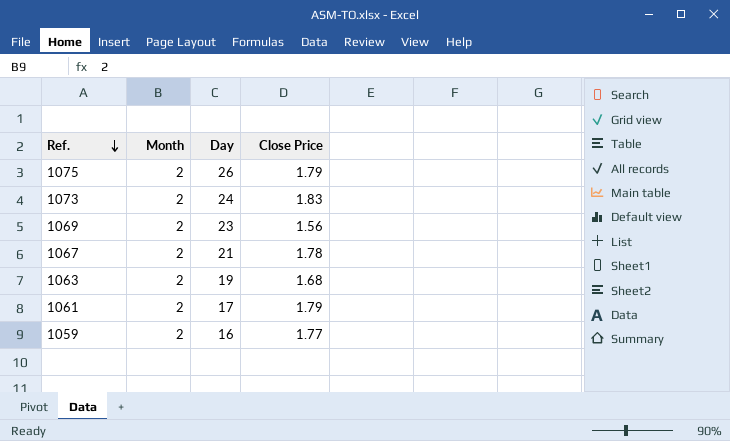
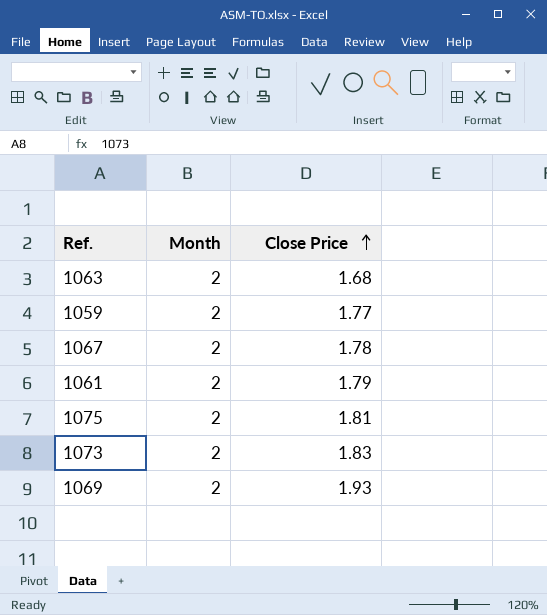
row order: Ref. descending -> Close Price ascending
column Day | position: 3 -> none
1075 | Close Price: 1.79 -> 1.81
1069 | Close Price: 1.56 -> 1.93

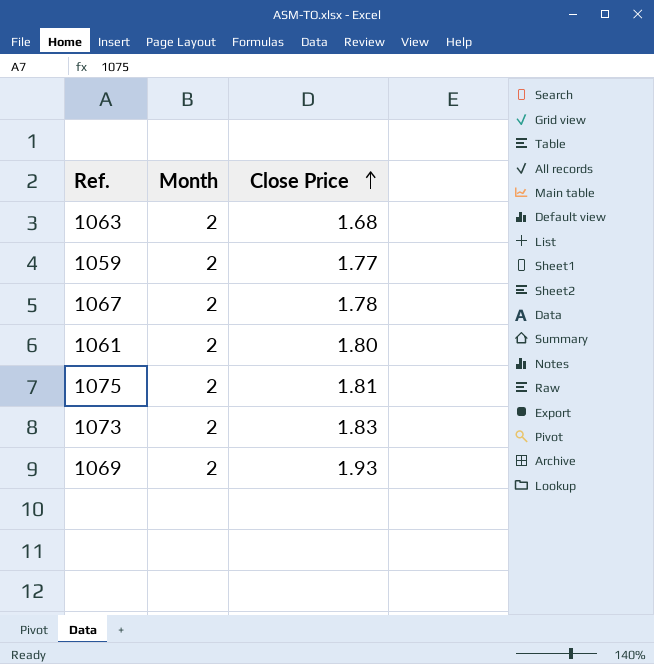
1061 | Close Price: 1.79 -> 1.80

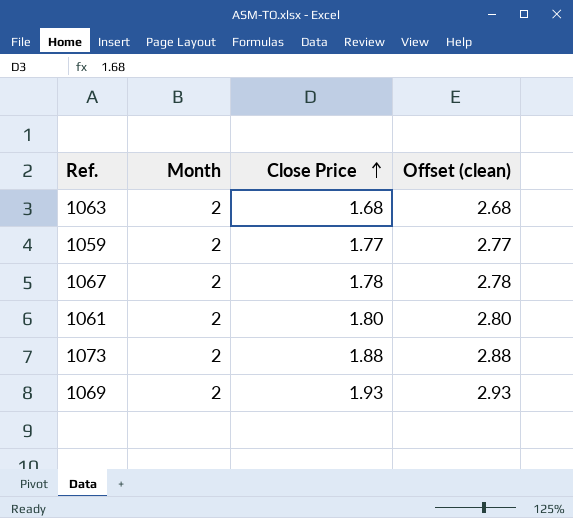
column Offset (clean) | formula: none -> [Close Price] + 1
row 1075: 2 | 1.81 -> none
1073 | Close Price: 1.83 -> 1.88

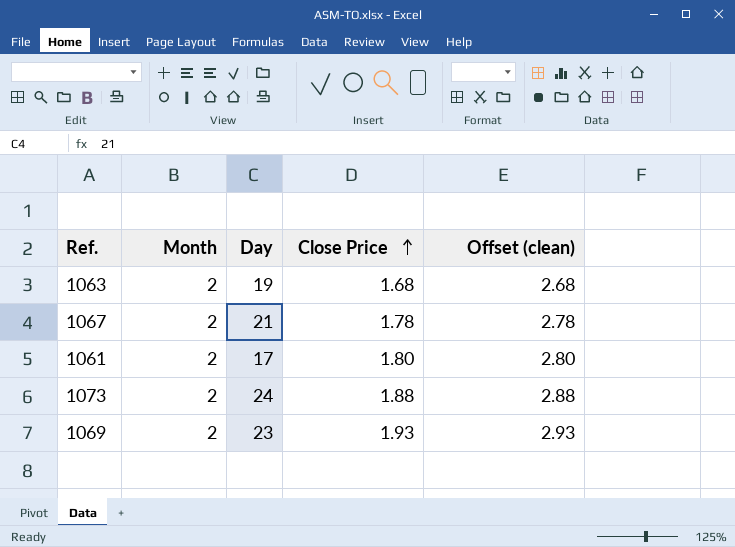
column Day | position: none -> 3
row 1059: 2 | 1.77 | 2.77 -> none

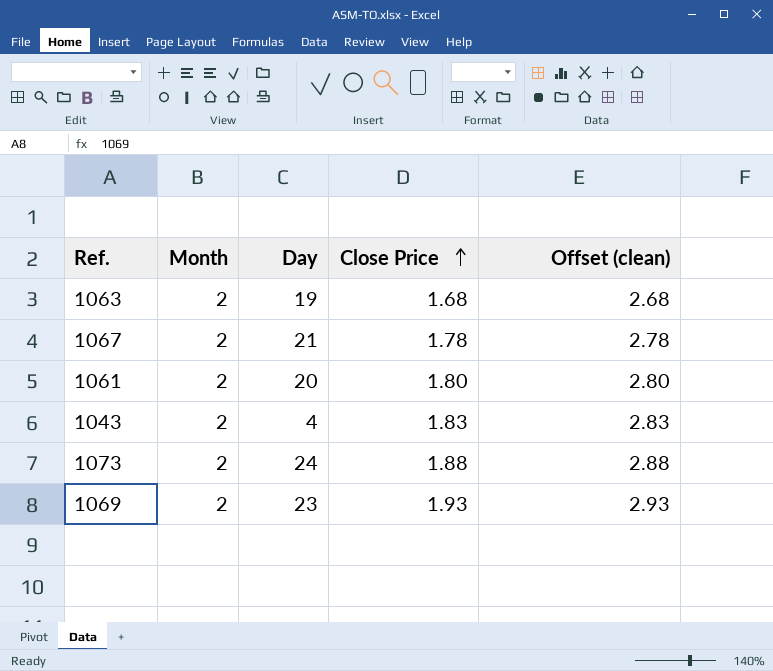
1061 | Day: 17 -> 20
row 1043: none -> 2 | 4 | 1.83 | 2.83

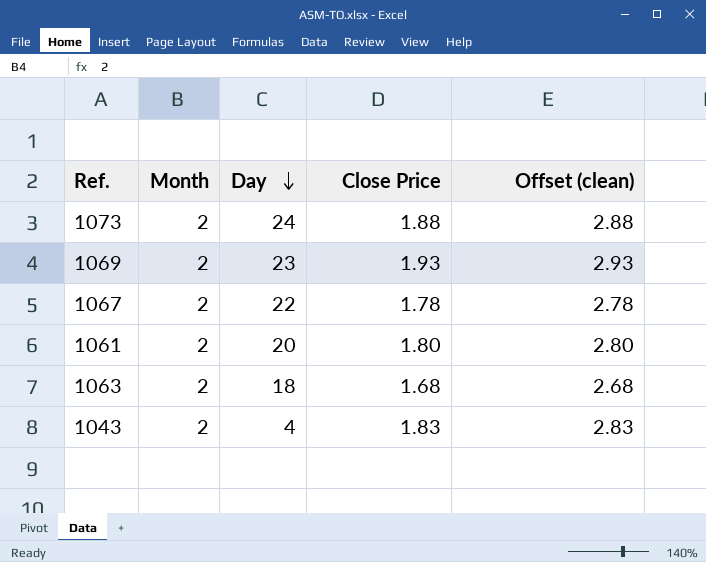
row order: Close Price ascending -> Day descending
1067 | Day: 21 -> 22
1063 | Day: 19 -> 18

